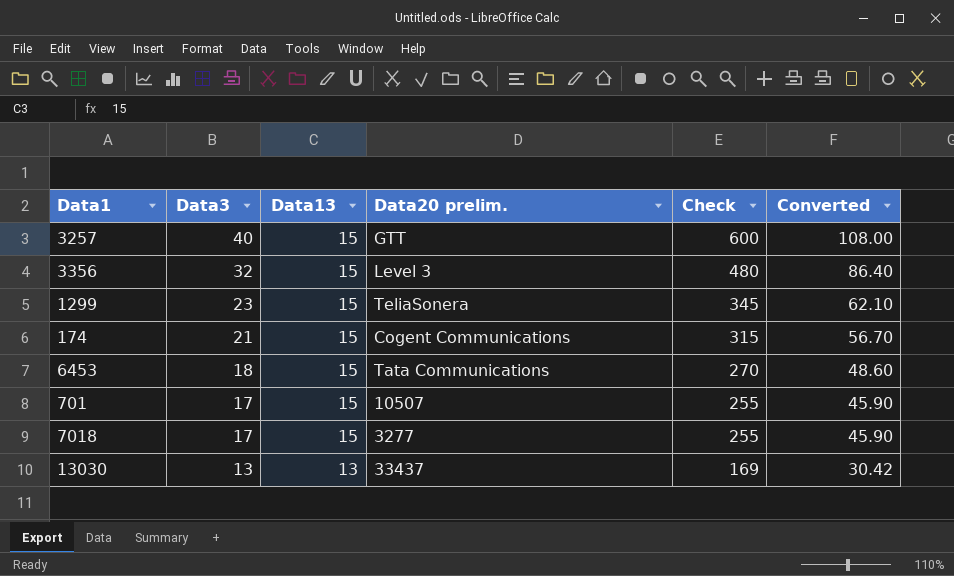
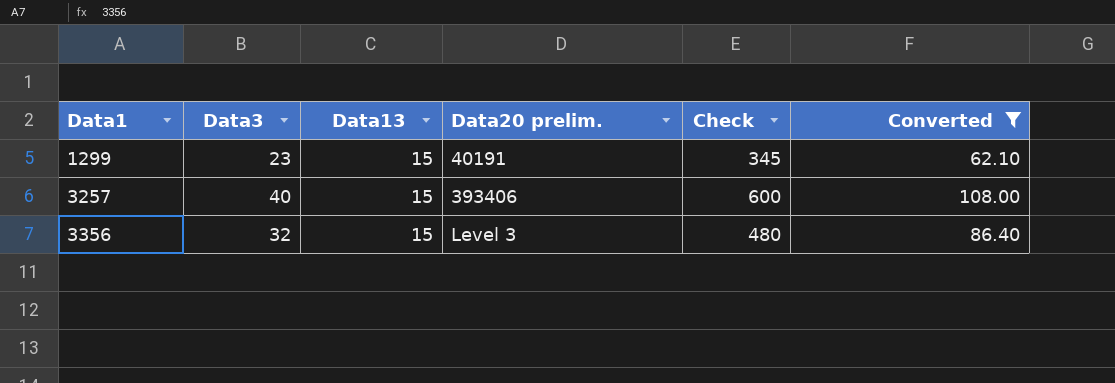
filter: none -> Converted >= 62.10
row order: Data3 descending -> Data1 ascending
1299 | Data20 prelim.: TeliaSonera -> 40191
3257 | Data20 prelim.: GTT -> 393406

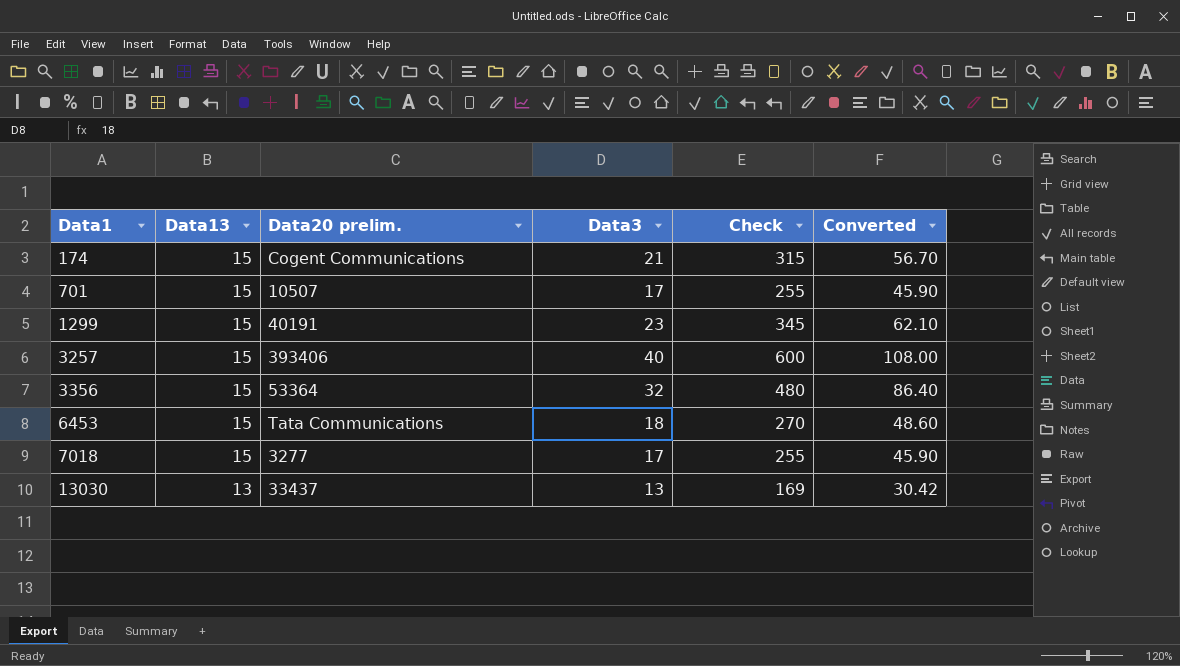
filter: Converted >= 62.10 -> none
column Data3 | position: 2 -> 4
3356 | Data20 prelim.: Level 3 -> 53364

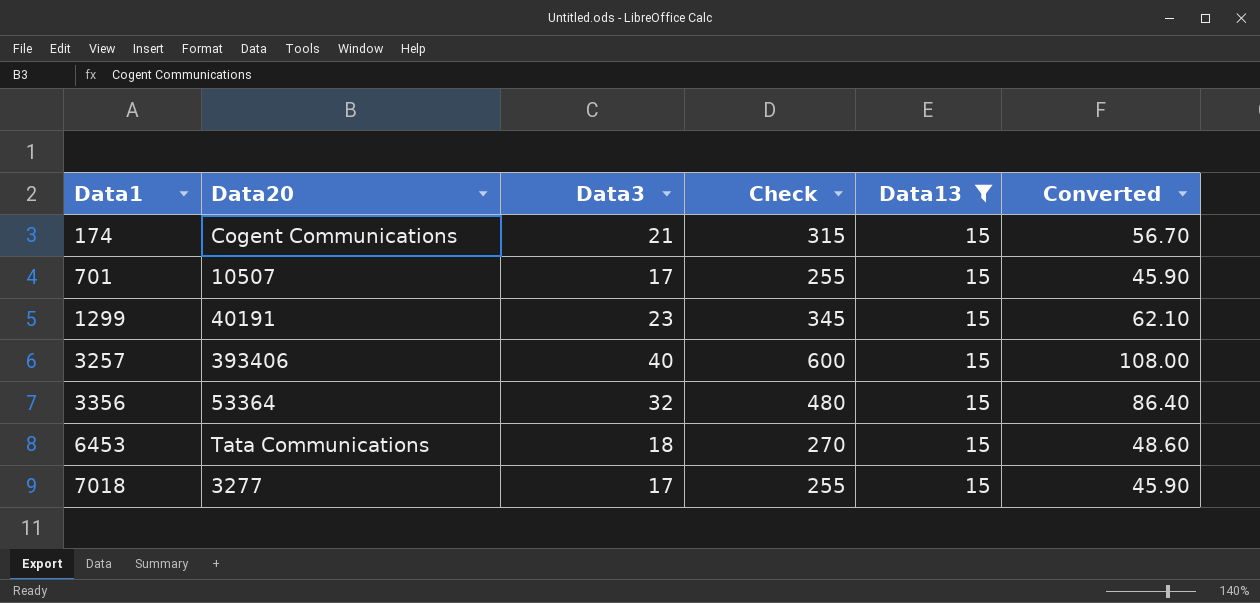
filter: none -> Data13 = 15
column name: Data20 prelim. -> Data20
column Data13 | position: 2 -> 5

